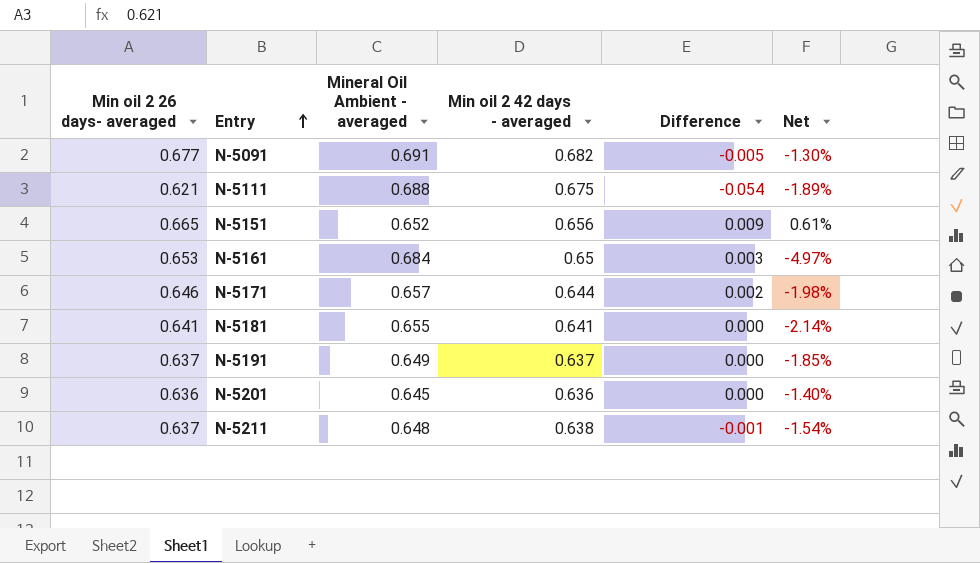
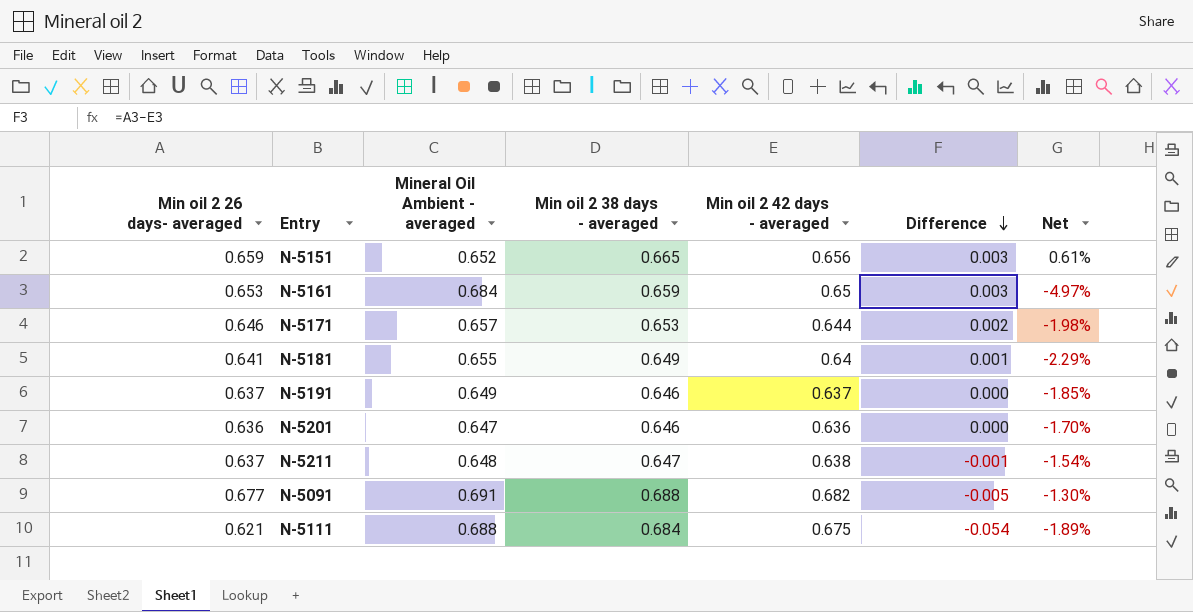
row order: Entry ascending -> Difference descending
column Min oil 2 38 days - averaged | position: none -> 4
N-5151 | Min oil 2 26 days- averaged: 0.665 -> 0.659
N-5151 | Difference: 0.009 -> 0.003
N-5181 | Min oil 2 42 days - averaged: 0.641 -> 0.64
N-5181 | Difference: 0.000 -> 0.001
N-5181 | Net: -2.14% -> -2.29%
N-5201 | Mineral Oil Ambient - averaged: 0.645 -> 0.647
N-5201 | Net: -1.40% -> -1.70%

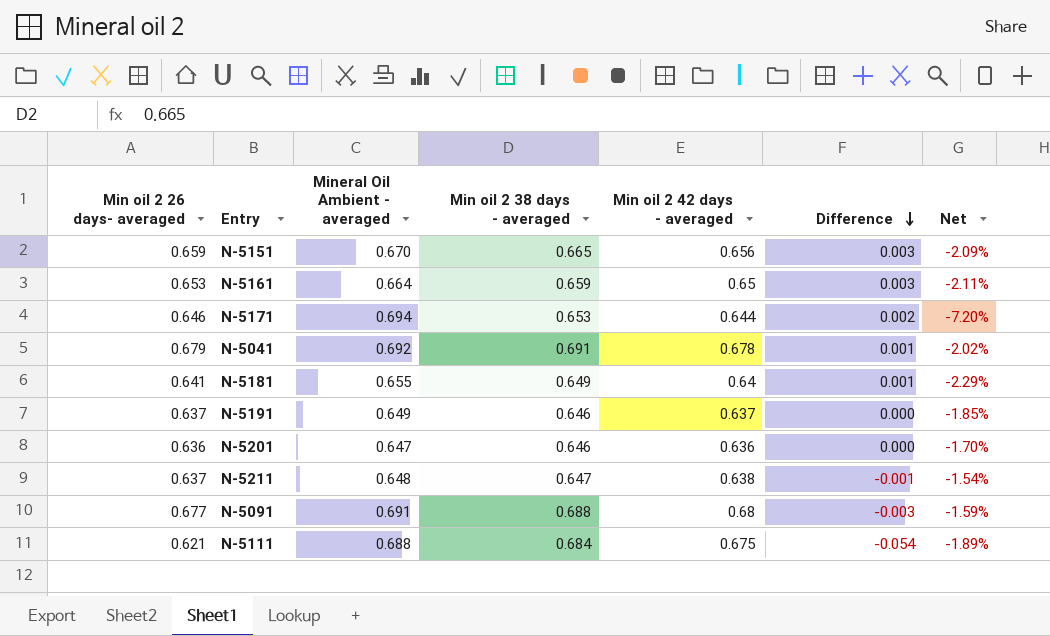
N-5151 | Mineral Oil Ambient - averaged: 0.652 -> 0.670
N-5151 | Net: 0.61% -> -2.09%
N-5161 | Mineral Oil Ambient - averaged: 0.684 -> 0.664
N-5161 | Net: -4.97% -> -2.11%
N-5171 | Mineral Oil Ambient - averaged: 0.657 -> 0.694
N-5171 | Net: -1.98% -> -7.20%
row N-5041: none -> 0.679 | 0.692 | 0.691 | 0.678 | 0.001 | -2.02%
N-5091 | Min oil 2 42 days - averaged: 0.682 -> 0.68
N-5091 | Difference: -0.005 -> -0.003
N-5091 | Net: -1.30% -> -1.59%

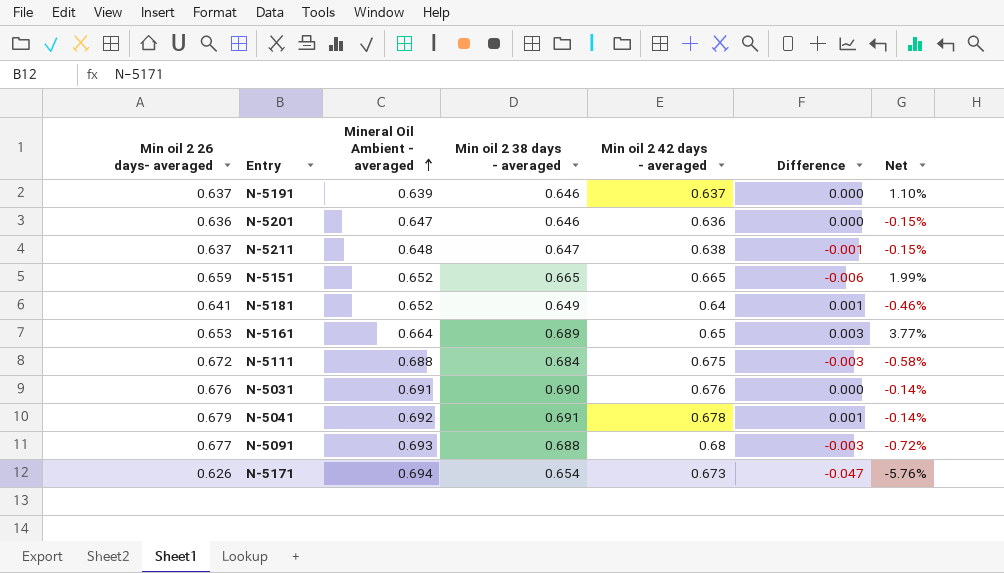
row order: Difference descending -> Mineral Oil Ambient - averaged ascending
column Net | formula: ([Min oil 2 42 days - averaged] - [Mineral Oil Ambient - averaged]) / [Mineral Oil Ambient - averaged] -> ([Min oil 2 38 days - averaged] - [Mineral Oil Ambient - averaged]) / [Mineral Oil Ambient - averaged]
N-5191 | Mineral Oil Ambient - averaged: 0.649 -> 0.639
N-5151 | Mineral Oil Ambient - averaged: 0.670 -> 0.652
N-5151 | Min oil 2 42 days - averaged: 0.656 -> 0.665
N-5151 | Difference: 0.003 -> -0.006
N-5181 | Mineral Oil Ambient - averaged: 0.655 -> 0.652
N-5161 | Min oil 2 38 days - averaged: 0.659 -> 0.689
N-5111 | Min oil 2 26 days- averaged: 0.621 -> 0.672
N-5111 | Difference: -0.054 -> -0.003
row N-5031: none -> 0.676 | 0.691 | 0.690 | 0.676 | 0.000 | -0.14%
N-5091 | Mineral Oil Ambient - averaged: 0.691 -> 0.693
N-5171 | Min oil 2 26 days- averaged: 0.646 -> 0.626
N-5171 | Min oil 2 38 days - averaged: 0.653 -> 0.654
N-5171 | Min oil 2 42 days - averaged: 0.644 -> 0.673
N-5171 | Difference: 0.002 -> -0.047

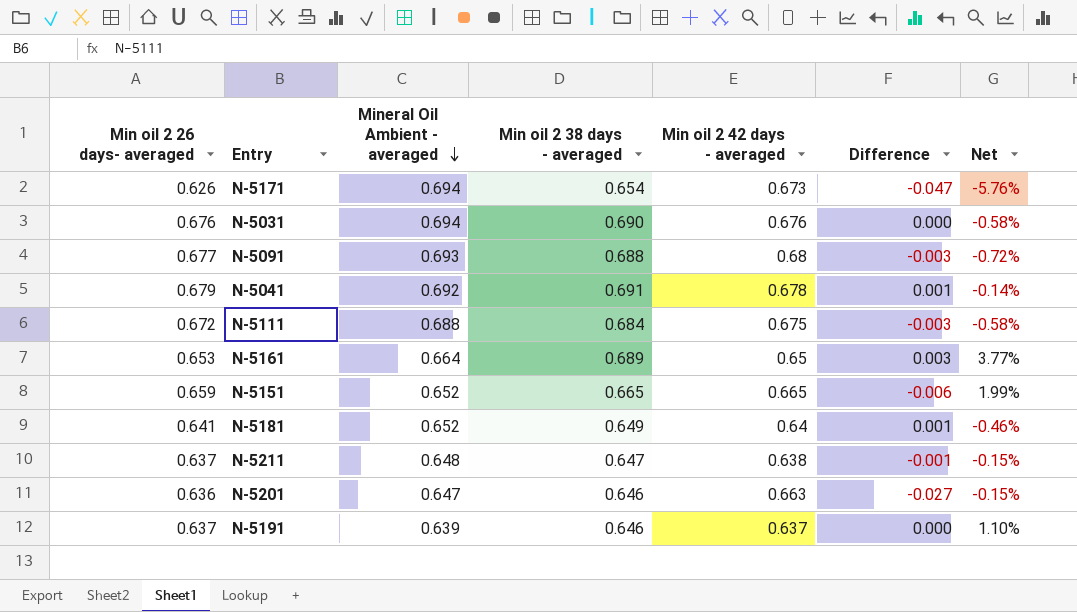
row order: Mineral Oil Ambient - averaged ascending -> Mineral Oil Ambient - averaged descending
N-5031 | Mineral Oil Ambient - averaged: 0.691 -> 0.694
N-5031 | Net: -0.14% -> -0.58%
N-5201 | Min oil 2 42 days - averaged: 0.636 -> 0.663
N-5201 | Difference: 0.000 -> -0.027

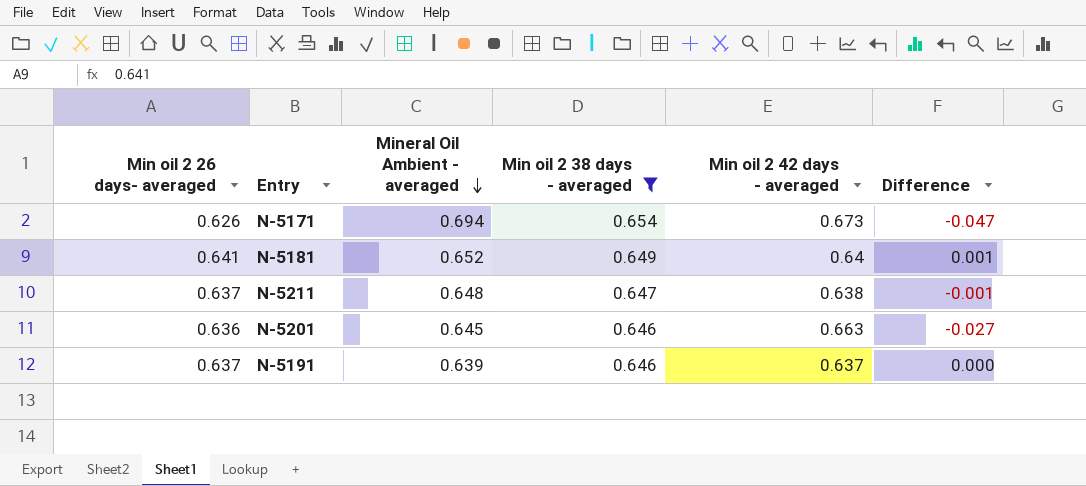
filter: none -> Min oil 2 38 days - averaged <= 0.654
column Net | formula: ([Min oil 2 38 days - averaged] - [Mineral Oil Ambient - averaged]) / [Mineral Oil Ambient - averaged] -> none
N-5201 | Mineral Oil Ambient - averaged: 0.647 -> 0.645

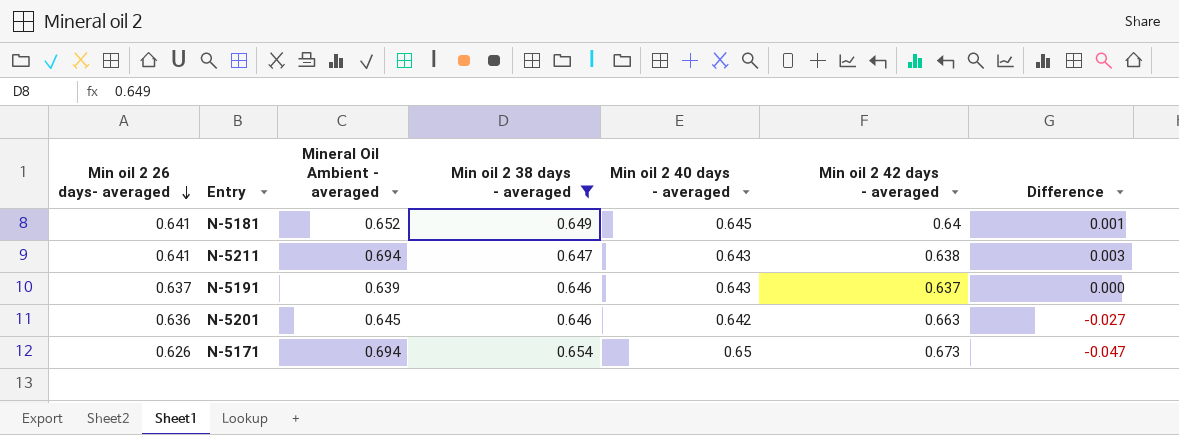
row order: Mineral Oil Ambient - averaged descending -> Min oil 2 26 days- averaged descending
column Min oil 2 40 days - averaged | position: none -> 5
N-5211 | Min oil 2 26 days- averaged: 0.637 -> 0.641
N-5211 | Mineral Oil Ambient - averaged: 0.648 -> 0.694
N-5211 | Difference: -0.001 -> 0.003

